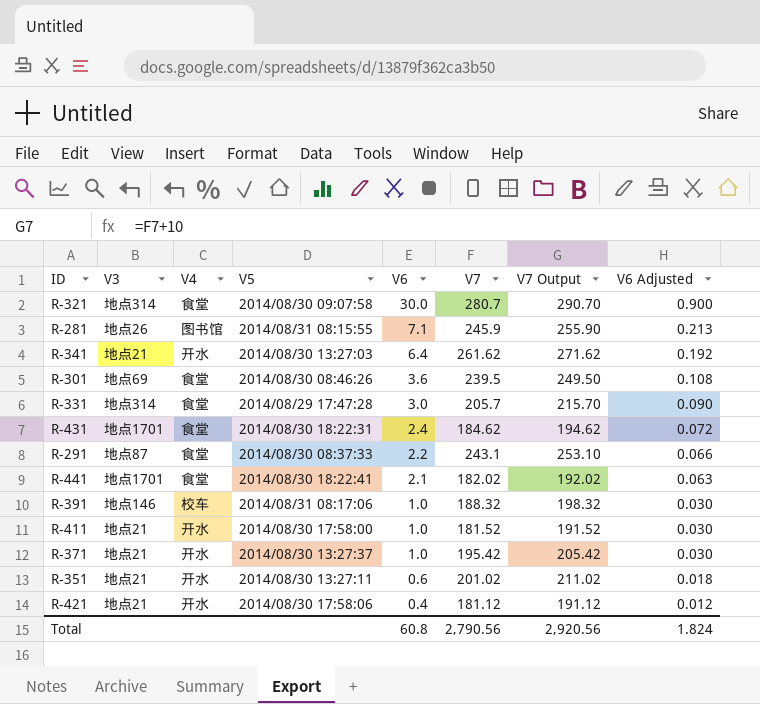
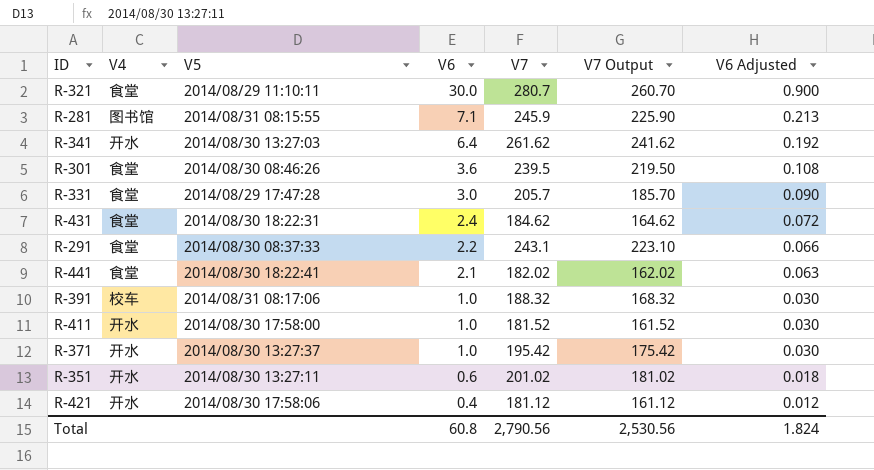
column V3 | position: 2 -> none
column V7 Output | formula: [V7] + 10 -> [V7] - 20
R-321 | V5: 2014/08/30 09:07:58 -> 2014/08/29 11:10:11
Total | V7 Output: 2,920.56 -> 2,530.56

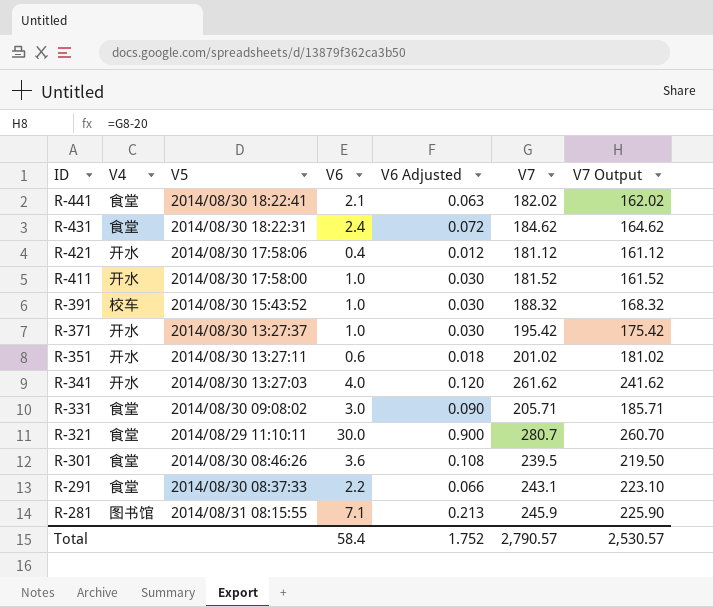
row order: V6 descending -> ID descending
column V6 Adjusted | position: 7 -> 5
R-391 | V5: 2014/08/31 08:17:06 -> 2014/08/30 15:43:52
R-341 | V6: 6.4 -> 4.0
R-341 | V6 Adjusted: 0.192 -> 0.120
R-331 | V5: 2014/08/29 17:47:28 -> 2014/08/30 09:08:02
R-331 | V7: 205.7 -> 205.71
R-331 | V7 Output: 185.70 -> 185.71
Total | V6: 60.8 -> 58.4
Total | V6 Adjusted: 1.824 -> 1.752
Total | V7: 2,790.56 -> 2,790.57
Total | V7 Output: 2,530.56 -> 2,530.57

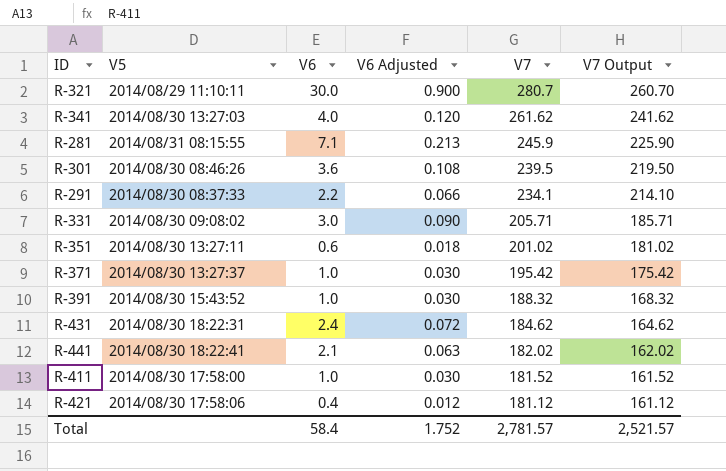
row order: ID descending -> V7 descending
column V4 | position: 2 -> none
R-291 | V7: 243.1 -> 234.1
R-291 | V7 Output: 223.10 -> 214.10
Total | V7: 2,790.57 -> 2,781.57
Total | V7 Output: 2,530.57 -> 2,521.57

